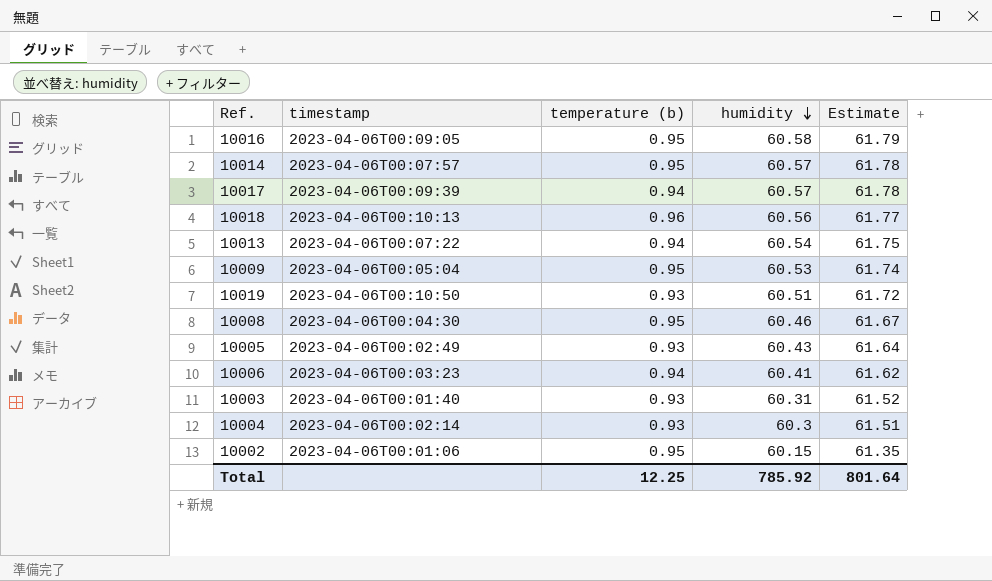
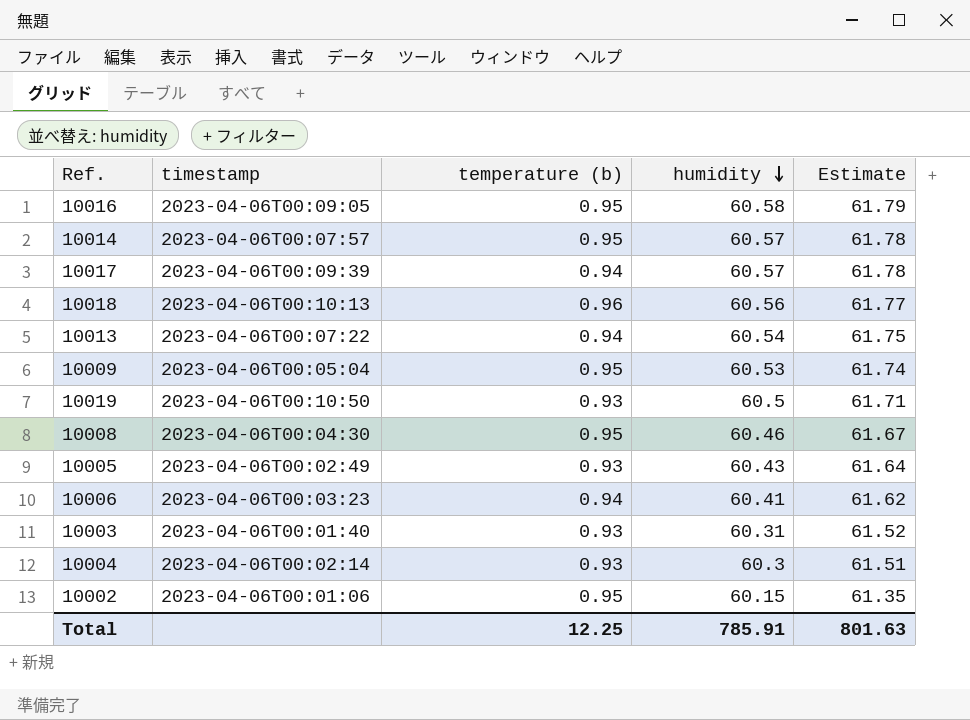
10019 | humidity: 60.51 -> 60.5
10019 | Estimate: 61.72 -> 61.71
Total | humidity: 785.92 -> 785.91
Total | Estimate: 801.64 -> 801.63

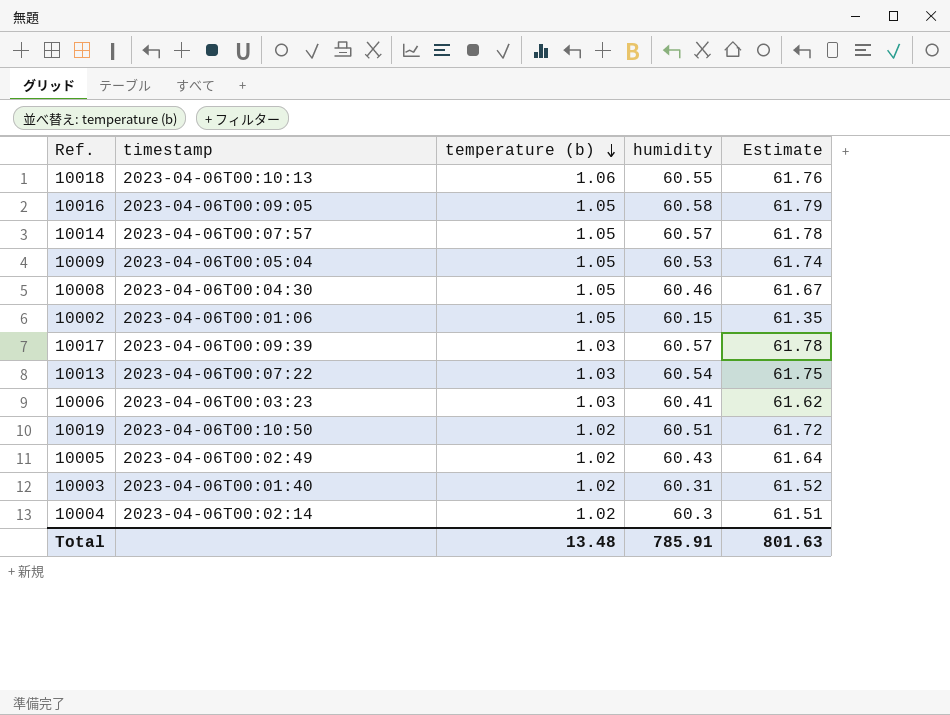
row order: humidity descending -> temperature (b) descending
10018 | temperature (b): 0.96 -> 1.06
10018 | humidity: 60.56 -> 60.55
10018 | Estimate: 61.77 -> 61.76
10016 | temperature (b): 0.95 -> 1.05
10014 | temperature (b): 0.95 -> 1.05
10009 | temperature (b): 0.95 -> 1.05
10008 | temperature (b): 0.95 -> 1.05
10002 | temperature (b): 0.95 -> 1.05
10017 | temperature (b): 0.94 -> 1.03
10013 | temperature (b): 0.94 -> 1.03
10006 | temperature (b): 0.94 -> 1.03
10019 | temperature (b): 0.93 -> 1.02
10019 | humidity: 60.5 -> 60.51
10019 | Estimate: 61.71 -> 61.72
10005 | temperature (b): 0.93 -> 1.02
10003 | temperature (b): 0.93 -> 1.02
10004 | temperature (b): 0.93 -> 1.02
Total | temperature (b): 12.25 -> 13.48

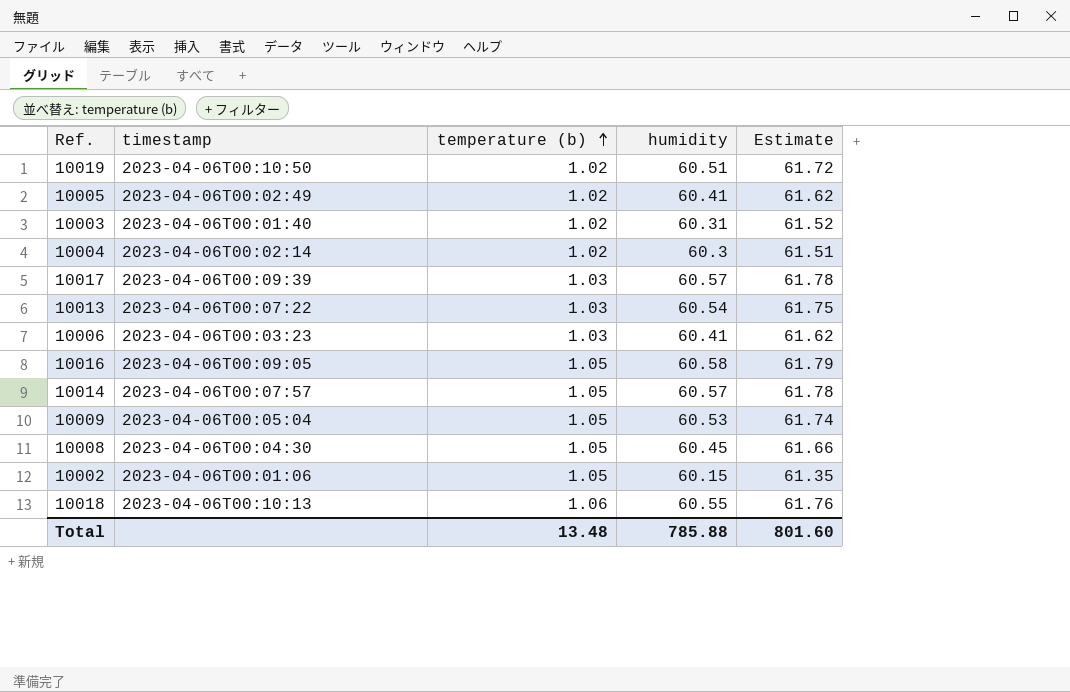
row order: temperature (b) descending -> temperature (b) ascending
10005 | humidity: 60.43 -> 60.41
10005 | Estimate: 61.64 -> 61.62
10008 | humidity: 60.46 -> 60.45
10008 | Estimate: 61.67 -> 61.66
Total | humidity: 785.91 -> 785.88
Total | Estimate: 801.63 -> 801.60

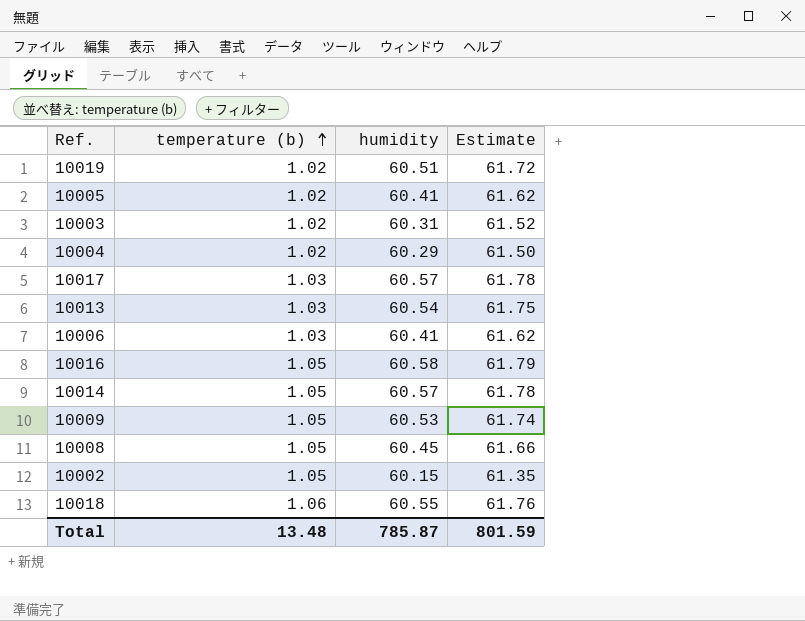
column timestamp | position: 2 -> none
10004 | humidity: 60.3 -> 60.29
10004 | Estimate: 61.51 -> 61.50
Total | humidity: 785.88 -> 785.87
Total | Estimate: 801.60 -> 801.59

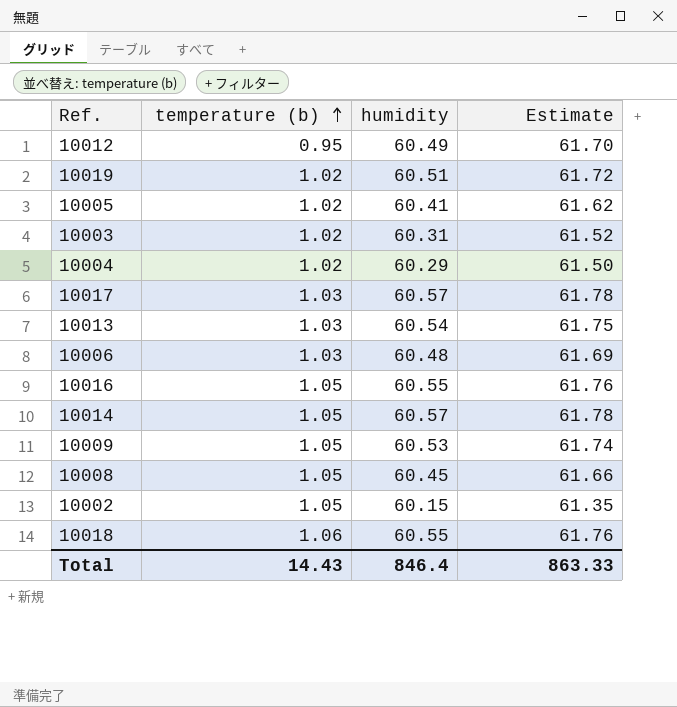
row 10012: none -> 0.95 | 60.49 | 61.70
10006 | humidity: 60.41 -> 60.48
10006 | Estimate: 61.62 -> 61.69
10016 | humidity: 60.58 -> 60.55
10016 | Estimate: 61.79 -> 61.76
Total | temperature (b): 13.48 -> 14.43
Total | humidity: 785.87 -> 846.4
Total | Estimate: 801.59 -> 863.33

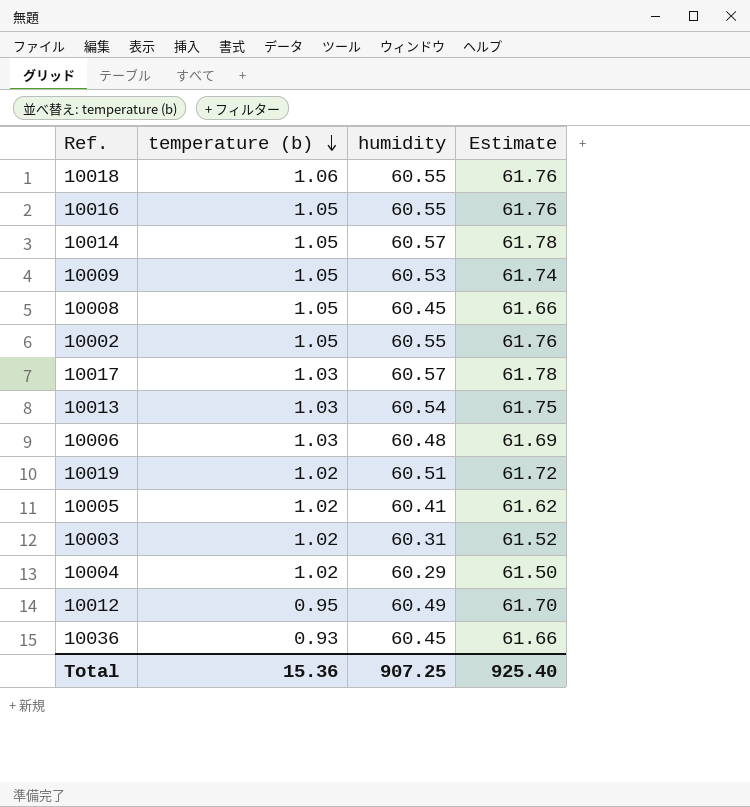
row order: temperature (b) ascending -> temperature (b) descending
10002 | humidity: 60.15 -> 60.55
10002 | Estimate: 61.35 -> 61.76
row 10036: none -> 0.93 | 60.45 | 61.66
Total | temperature (b): 14.43 -> 15.36
Total | humidity: 846.4 -> 907.25
Total | Estimate: 863.33 -> 925.40

